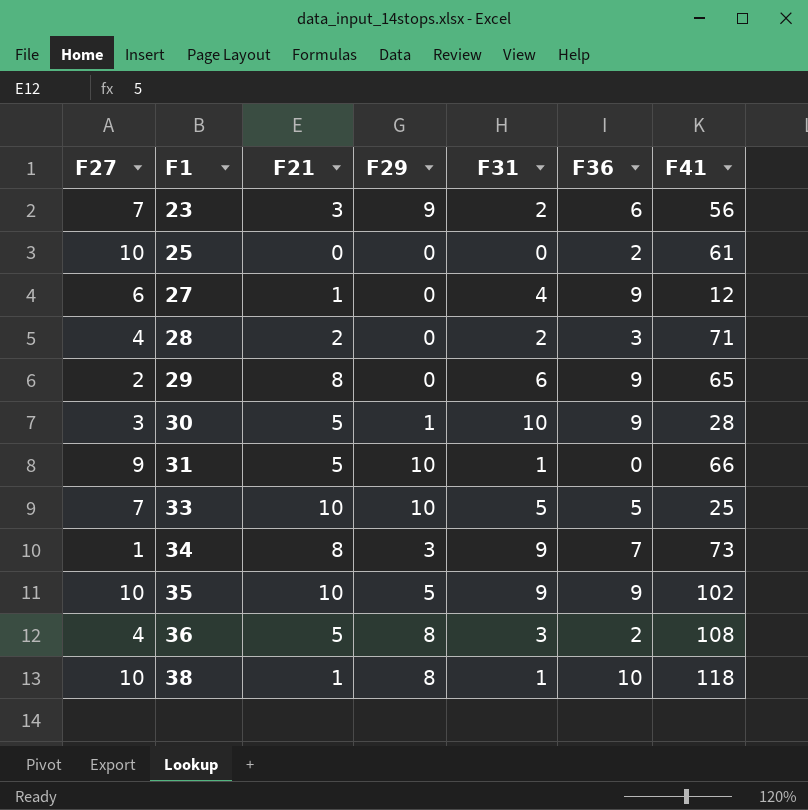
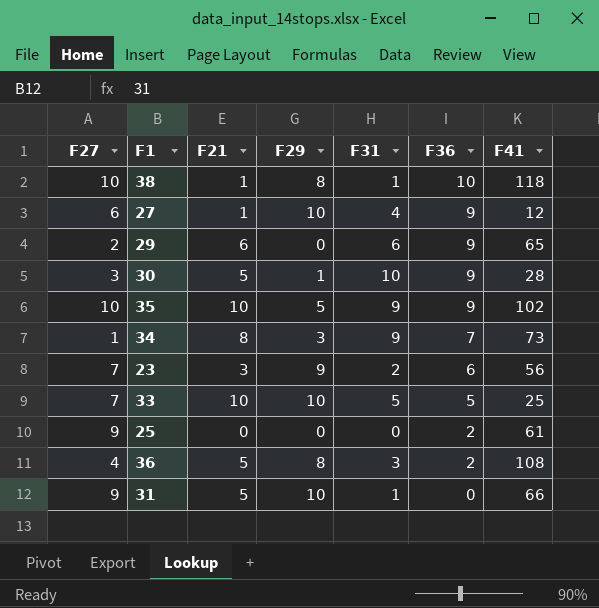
row order: F1 ascending -> F36 descending
row 28: 4 | 2 | 0 | 2 | 3 | 71 -> none
27 | F29: 0 -> 10
29 | F21: 8 -> 6
25 | F27: 10 -> 9

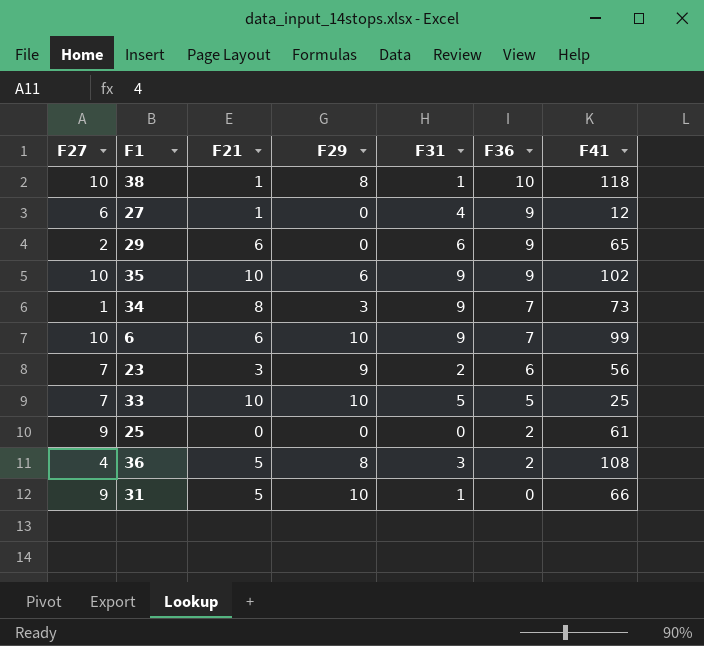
row 30: 3 | 5 | 1 | 10 | 9 | 28 -> none
27 | F29: 10 -> 0
35 | F29: 5 -> 6
row 6: none -> 10 | 6 | 10 | 9 | 7 | 99

